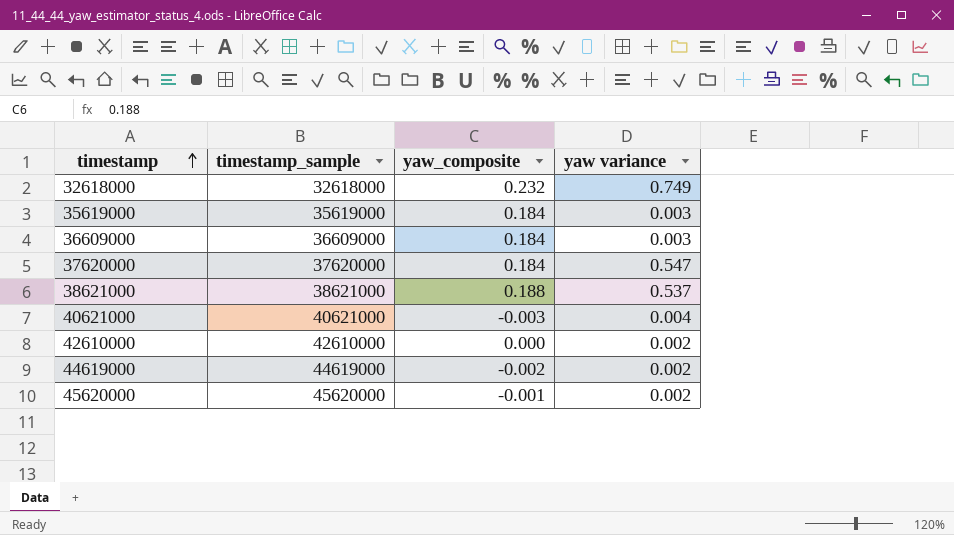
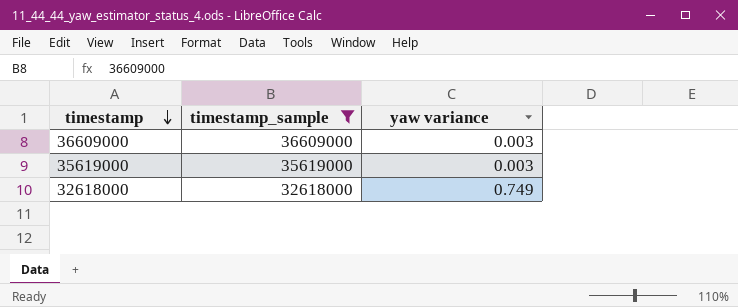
filter: none -> timestamp_sample <= 36609000
row order: timestamp ascending -> timestamp descending
column yaw_composite | position: 3 -> none

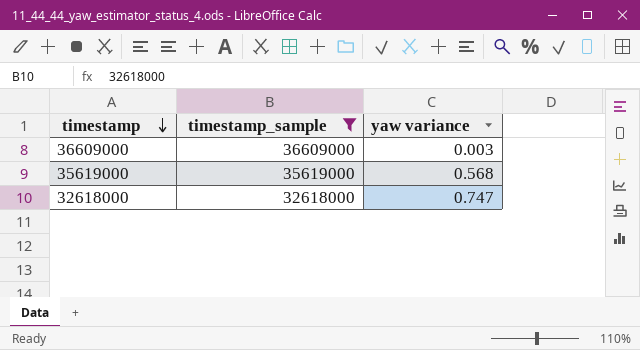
35619000 | yaw variance: 0.003 -> 0.568
32618000 | yaw variance: 0.749 -> 0.747

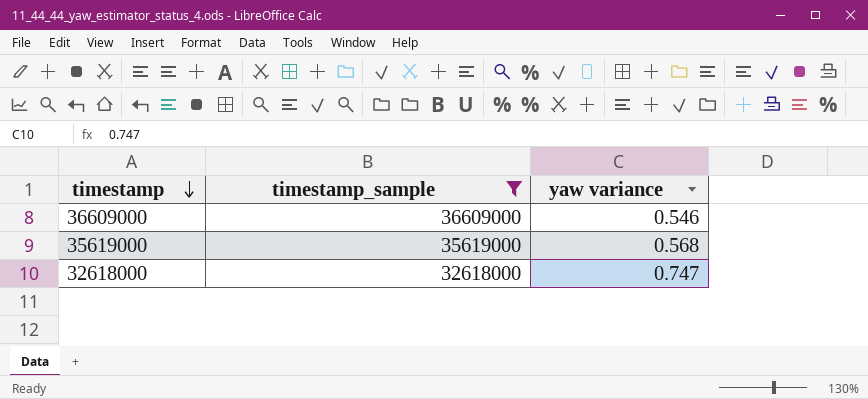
36609000 | yaw variance: 0.003 -> 0.546

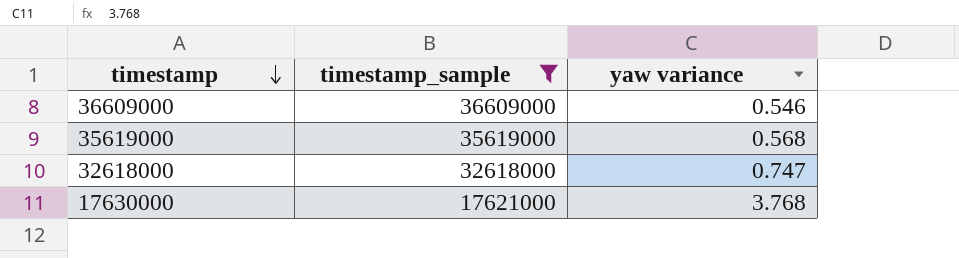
row 17630000: none -> 17621000 | 3.768

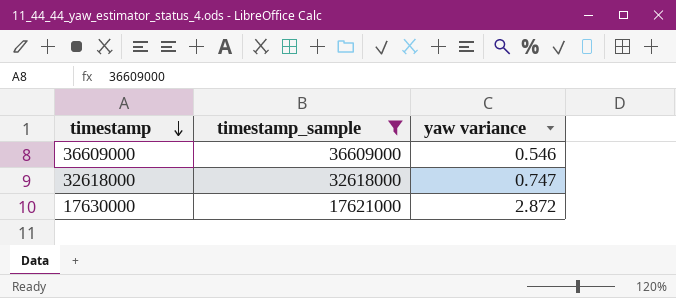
row 35619000: 35619000 | 0.568 -> none
17630000 | yaw variance: 3.768 -> 2.872

